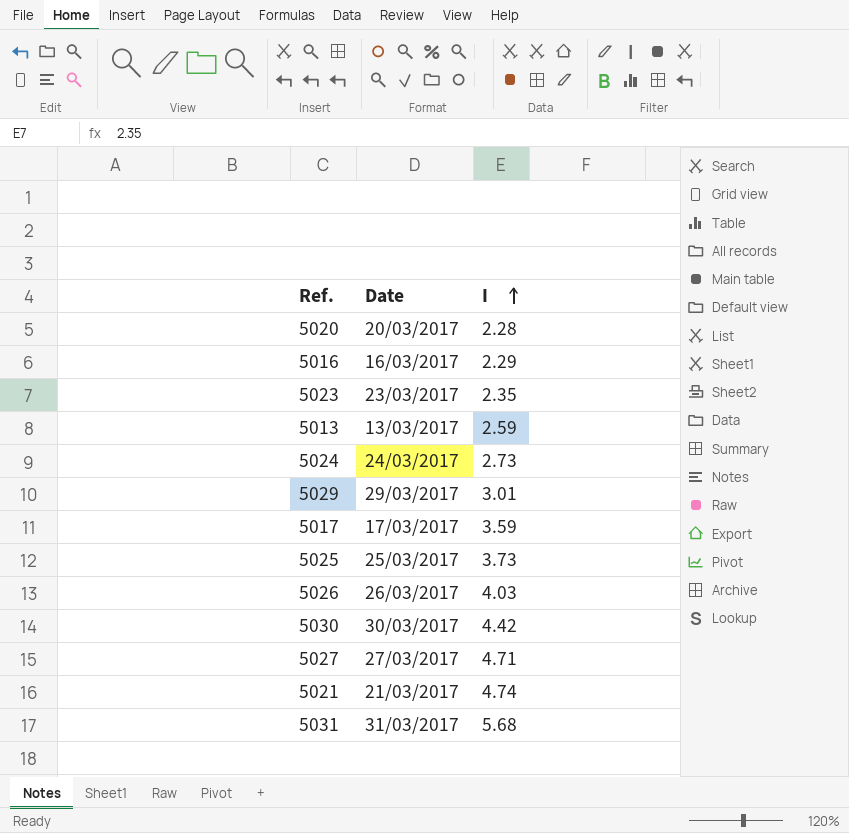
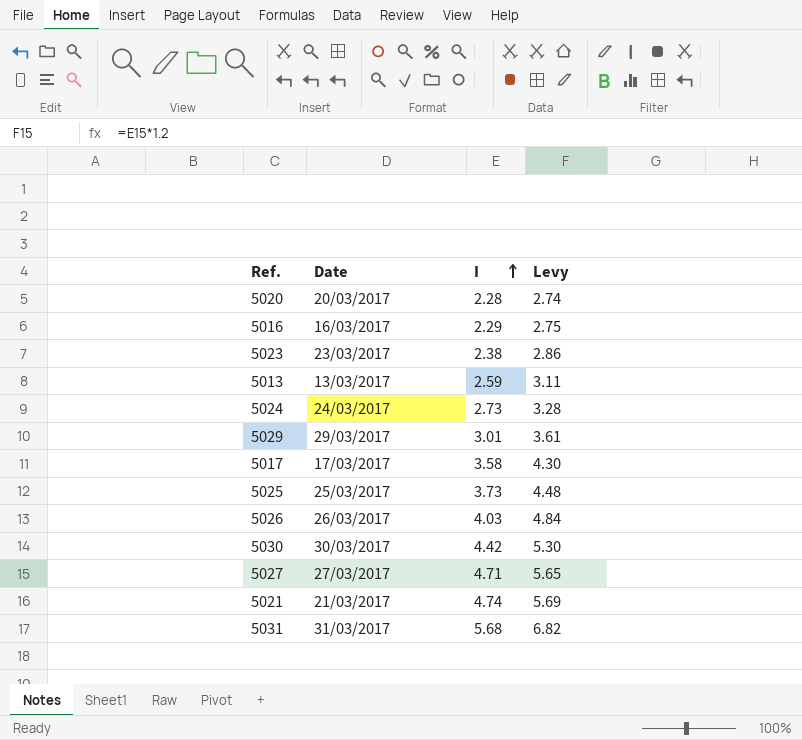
column Levy | formula: none -> [I] * 1.2
5023 | I: 2.35 -> 2.38
5017 | I: 3.59 -> 3.58

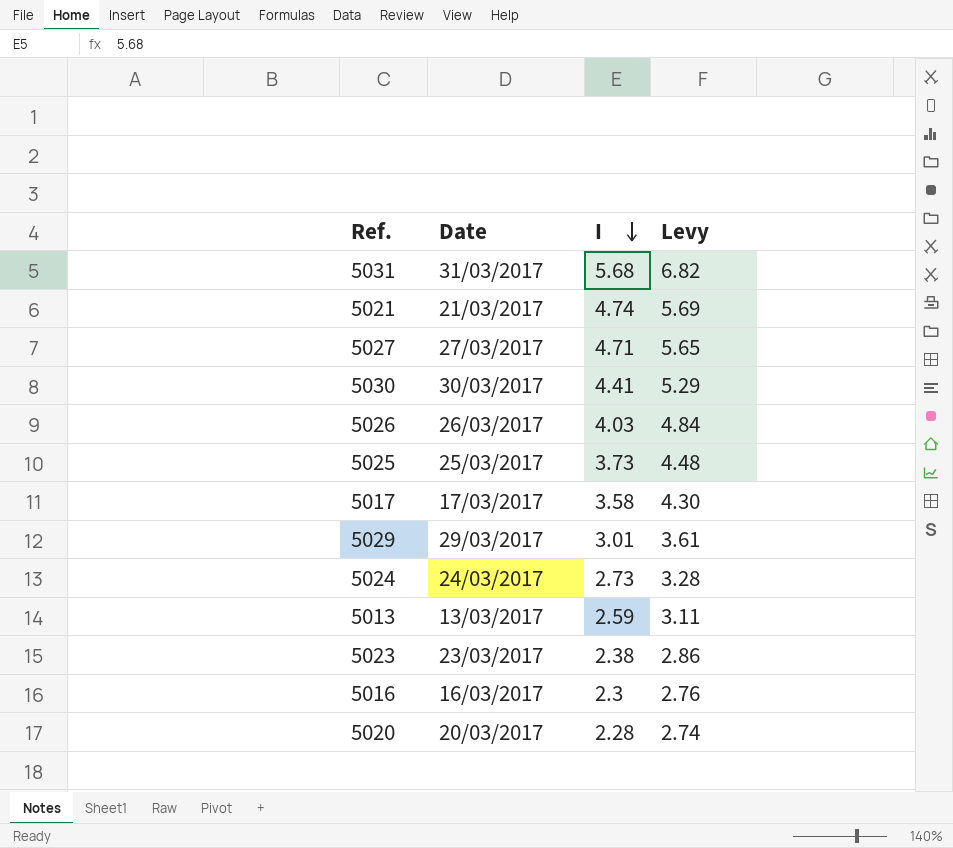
row order: I ascending -> I descending
5030 | I: 4.42 -> 4.41
5030 | Levy: 5.30 -> 5.29
5016 | I: 2.29 -> 2.3
5016 | Levy: 2.75 -> 2.76

